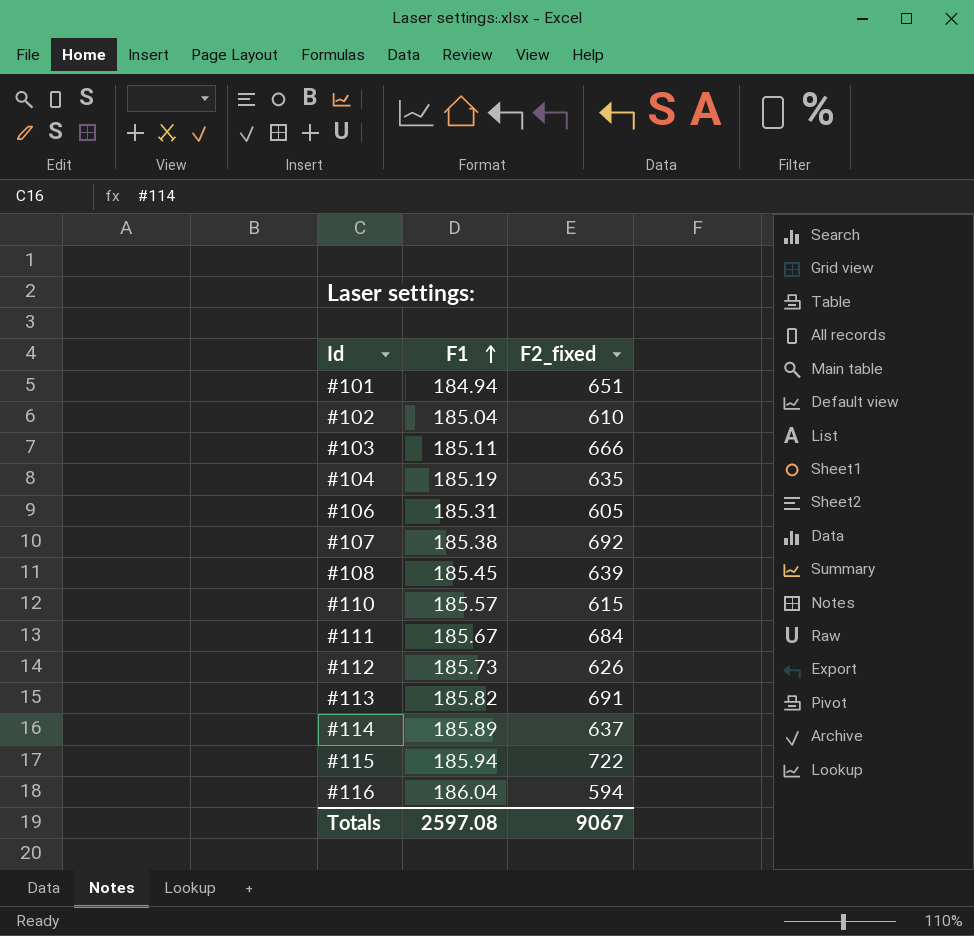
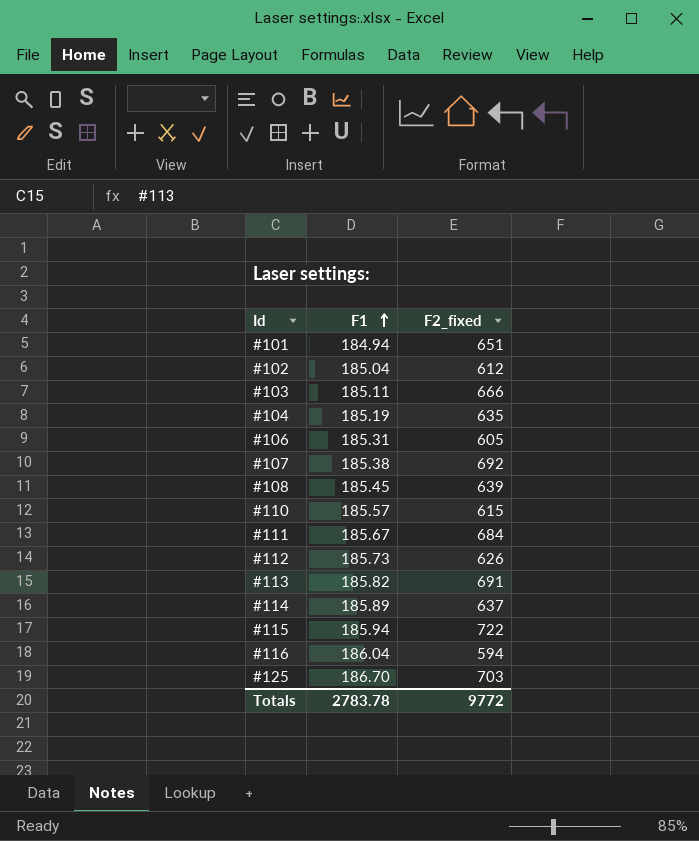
#102 | F2_fixed: 610 -> 612
row #125: none -> 186.70 | 703
Totals | F1: 2597.08 -> 2783.78
Totals | F2_fixed: 9067 -> 9772

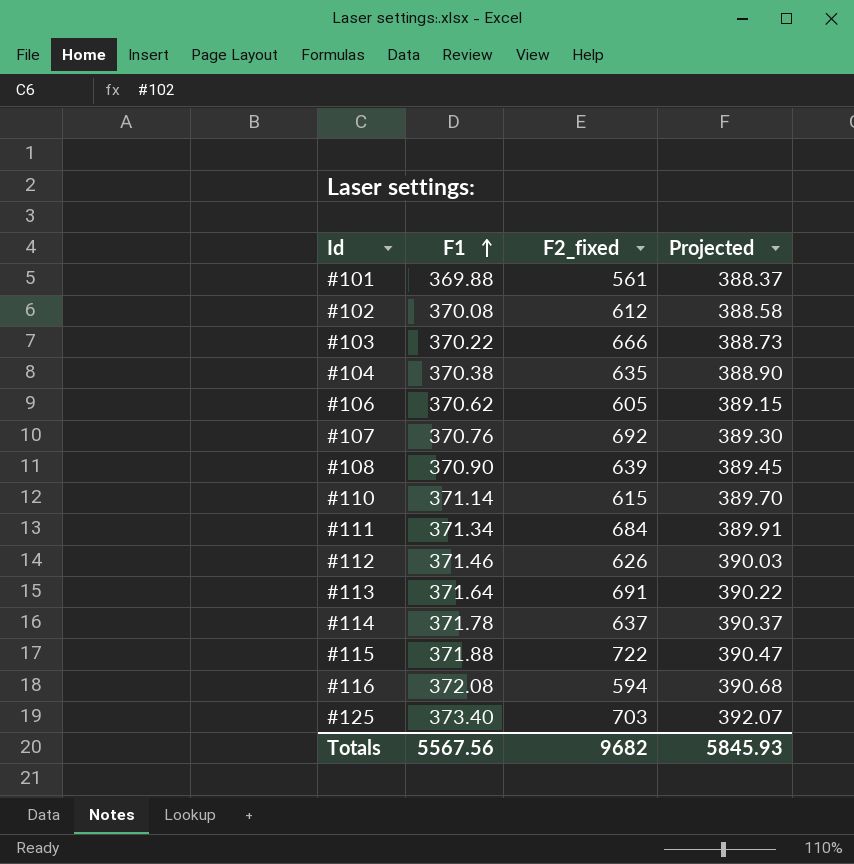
column Projected | formula: none -> [F1] * 1.05
#101 | F1: 184.94 -> 369.88
#101 | F2_fixed: 651 -> 561
#102 | F1: 185.04 -> 370.08
#103 | F1: 185.11 -> 370.22
#104 | F1: 185.19 -> 370.38
#106 | F1: 185.31 -> 370.62
#107 | F1: 185.38 -> 370.76
#108 | F1: 185.45 -> 370.90
#110 | F1: 185.57 -> 371.14
#111 | F1: 185.67 -> 371.34
#112 | F1: 185.73 -> 371.46
#113 | F1: 185.82 -> 371.64
#114 | F1: 185.89 -> 371.78
#115 | F1: 185.94 -> 371.88
#116 | F1: 186.04 -> 372.08
#125 | F1: 186.70 -> 373.40
Totals | F1: 2783.78 -> 5567.56
Totals | F2_fixed: 9772 -> 9682

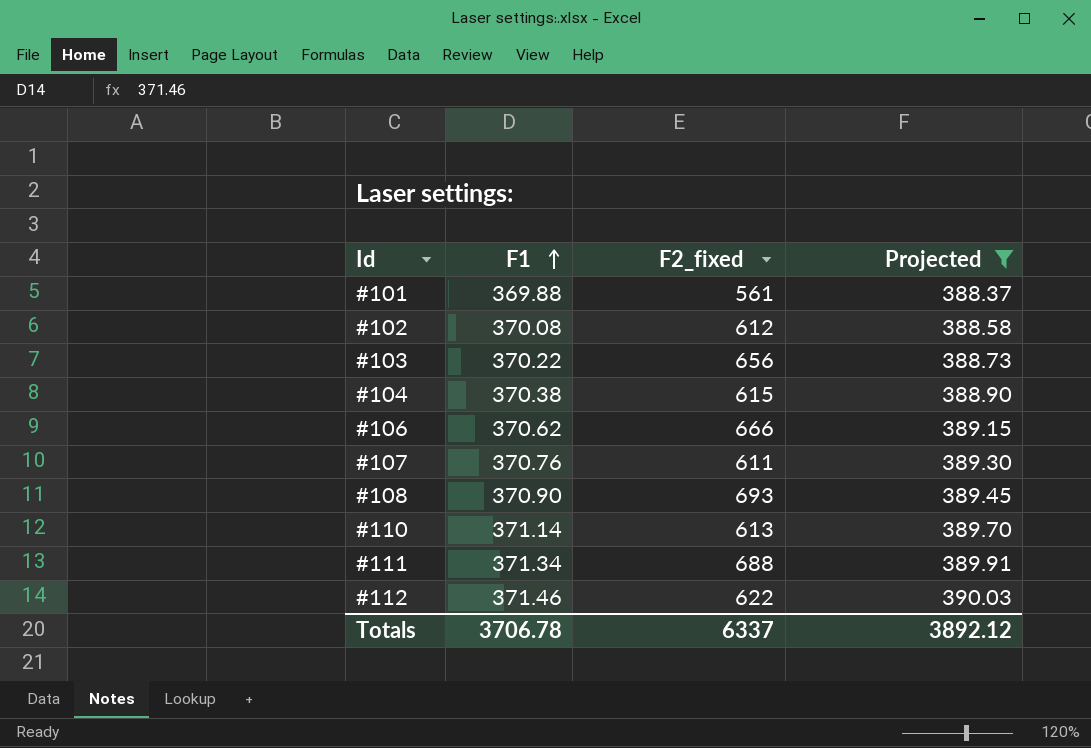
filter: none -> Projected <= 390.03
#103 | F2_fixed: 666 -> 656
#104 | F2_fixed: 635 -> 615
#106 | F2_fixed: 605 -> 666
#107 | F2_fixed: 692 -> 611
#108 | F2_fixed: 639 -> 693
#110 | F2_fixed: 615 -> 613
#111 | F2_fixed: 684 -> 688
#112 | F2_fixed: 626 -> 622
Totals | F1: 5567.56 -> 3706.78
Totals | F2_fixed: 9682 -> 6337
Totals | Projected: 5845.93 -> 3892.12

